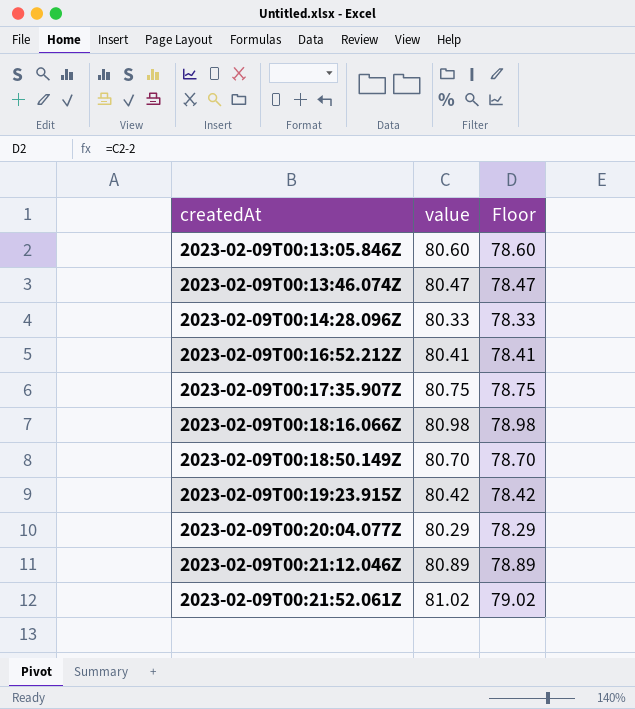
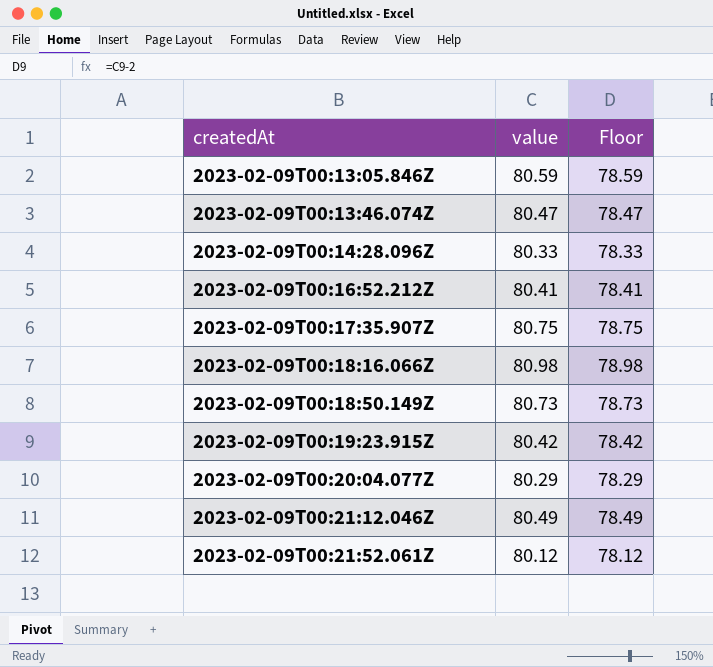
2023-02-09T00:13:05.846Z | value: 80.60 -> 80.59
2023-02-09T00:13:05.846Z | Floor: 78.60 -> 78.59
2023-02-09T00:18:50.149Z | value: 80.70 -> 80.73
2023-02-09T00:18:50.149Z | Floor: 78.70 -> 78.73
2023-02-09T00:21:12.046Z | value: 80.89 -> 80.49
2023-02-09T00:21:12.046Z | Floor: 78.89 -> 78.49
2023-02-09T00:21:52.061Z | value: 81.02 -> 80.12
2023-02-09T00:21:52.061Z | Floor: 79.02 -> 78.12

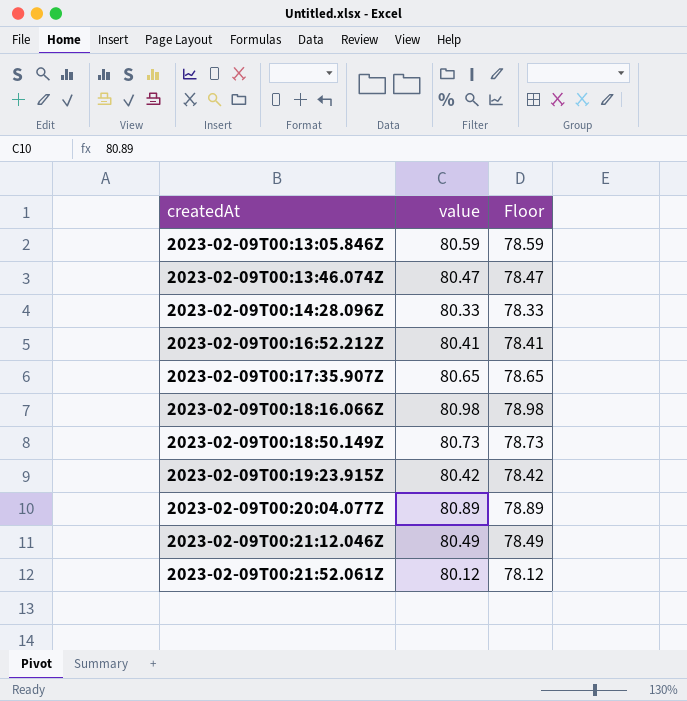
2023-02-09T00:17:35.907Z | value: 80.75 -> 80.65
2023-02-09T00:17:35.907Z | Floor: 78.75 -> 78.65
2023-02-09T00:20:04.077Z | value: 80.29 -> 80.89
2023-02-09T00:20:04.077Z | Floor: 78.29 -> 78.89

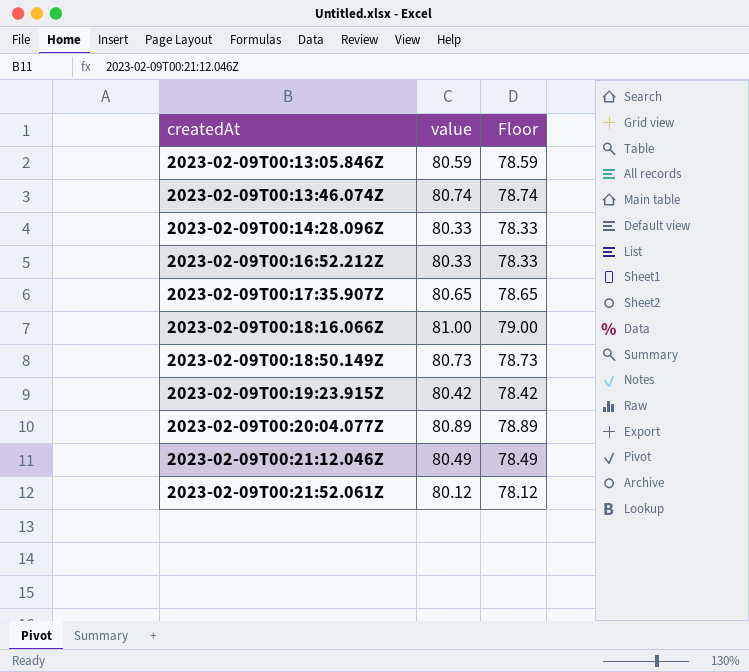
2023-02-09T00:13:46.074Z | value: 80.47 -> 80.74
2023-02-09T00:13:46.074Z | Floor: 78.47 -> 78.74
2023-02-09T00:16:52.212Z | value: 80.41 -> 80.33
2023-02-09T00:16:52.212Z | Floor: 78.41 -> 78.33
2023-02-09T00:18:16.066Z | value: 80.98 -> 81.00
2023-02-09T00:18:16.066Z | Floor: 78.98 -> 79.00

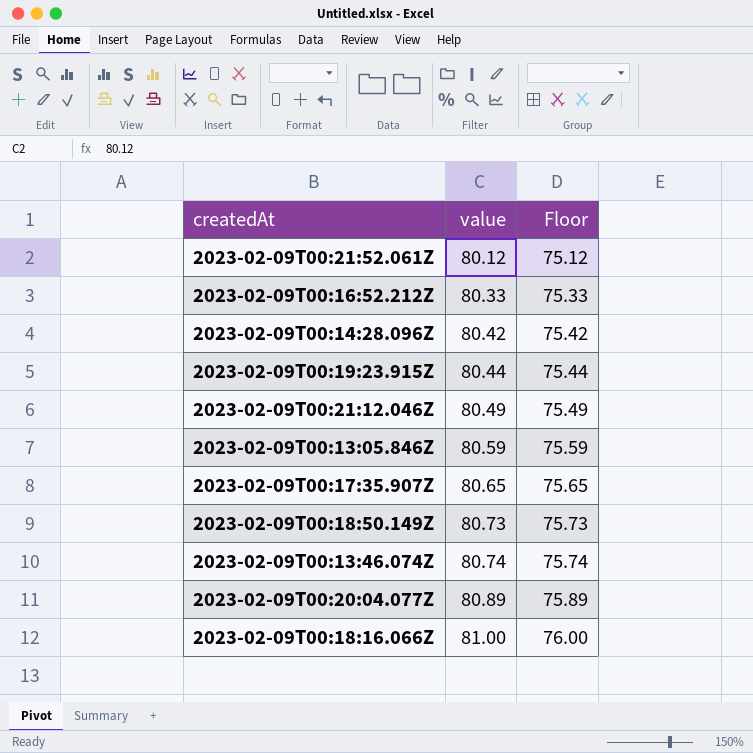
row order: createdAt ascending -> value ascending
column Floor | formula: [value] - 2 -> [value] - 5
2023-02-09T00:14:28.096Z | value: 80.33 -> 80.42
2023-02-09T00:19:23.915Z | value: 80.42 -> 80.44

